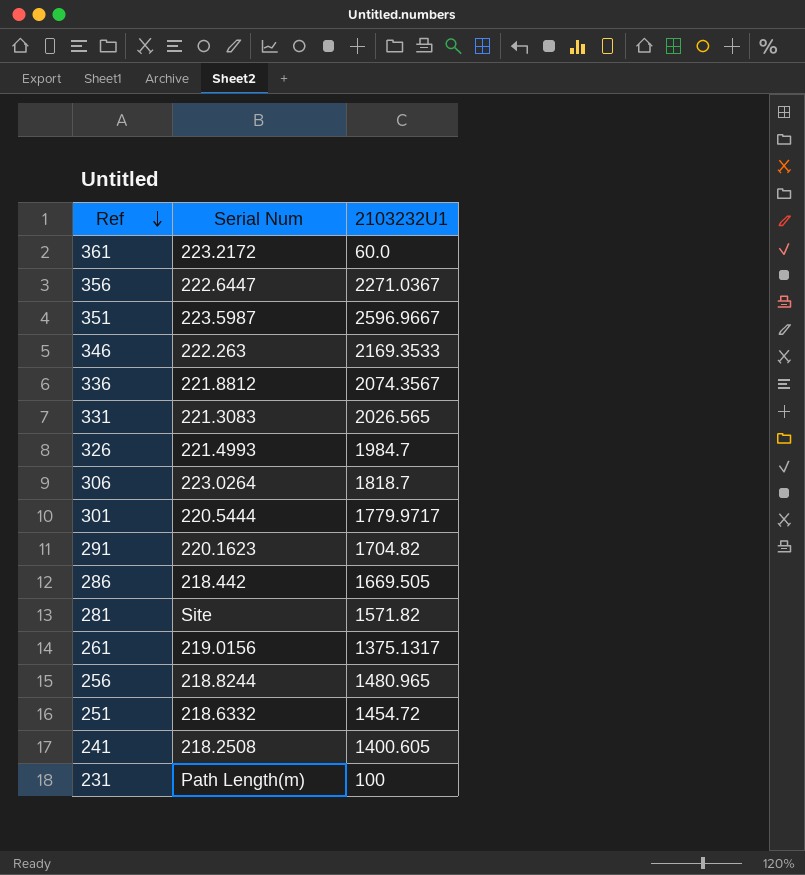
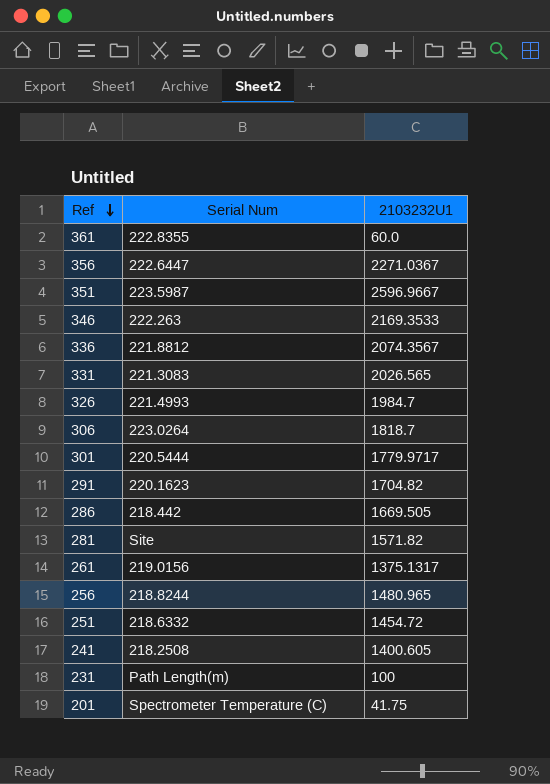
361 | Serial Num: 223.2172 -> 222.8355
row 201: none -> Spectrometer Temperature (C) | 41.75

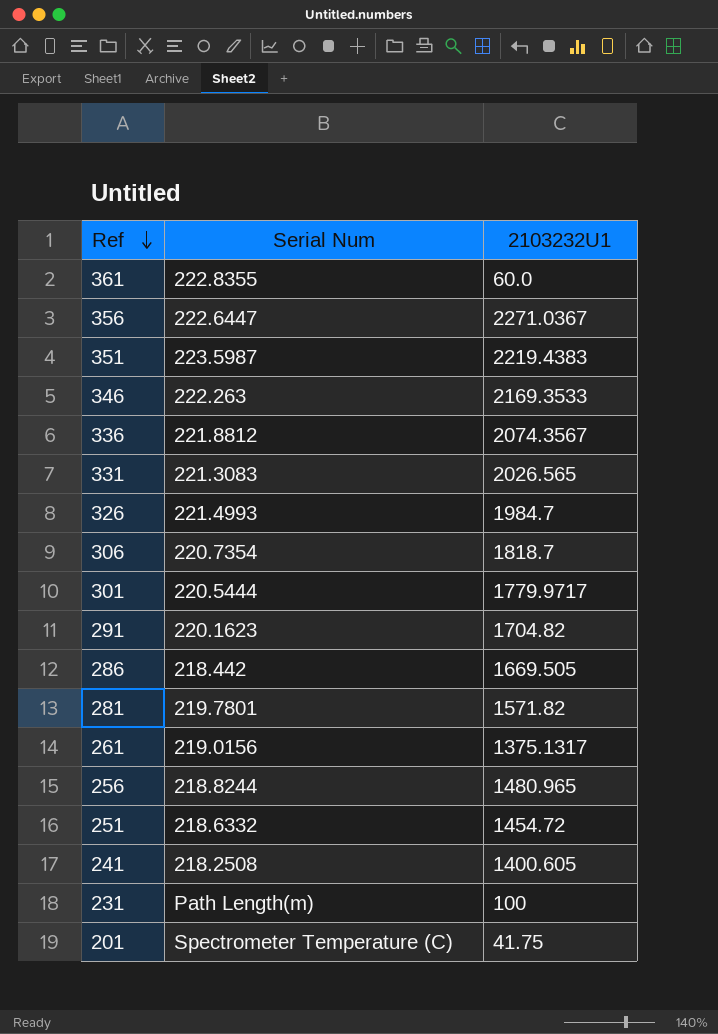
351 | 2103232U1: 2596.9667 -> 2219.4383
306 | Serial Num: 223.0264 -> 220.7354
281 | Serial Num: Site -> 219.7801

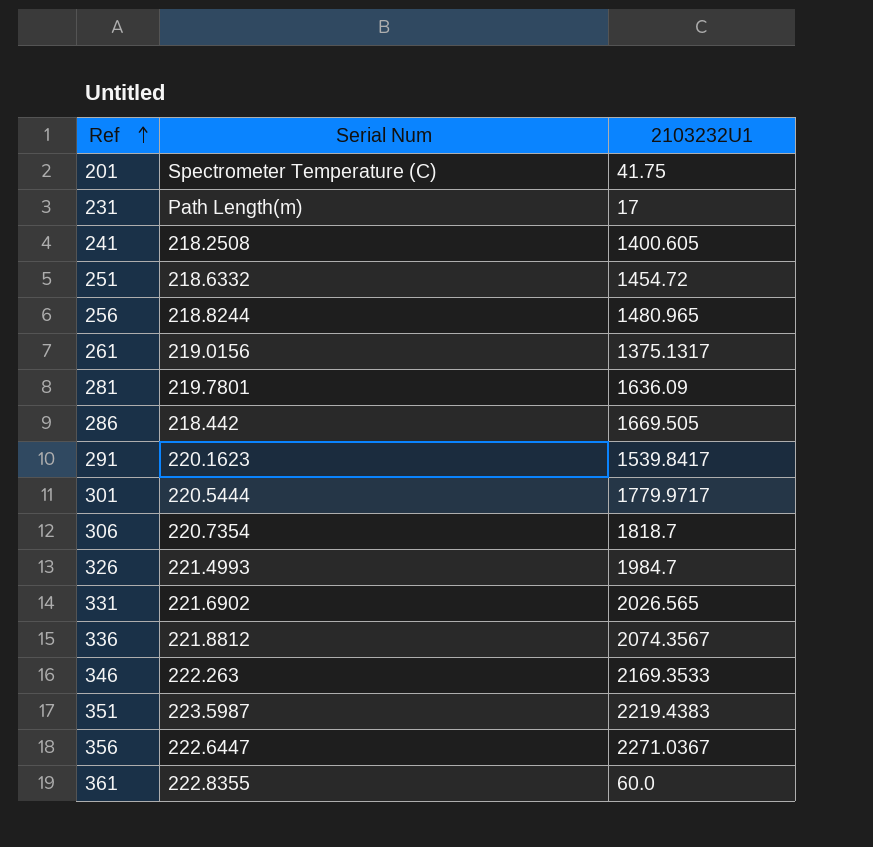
row order: Ref descending -> Ref ascending
231 | 2103232U1: 100 -> 17
281 | 2103232U1: 1571.82 -> 1636.09
291 | 2103232U1: 1704.82 -> 1539.8417
331 | Serial Num: 221.3083 -> 221.6902

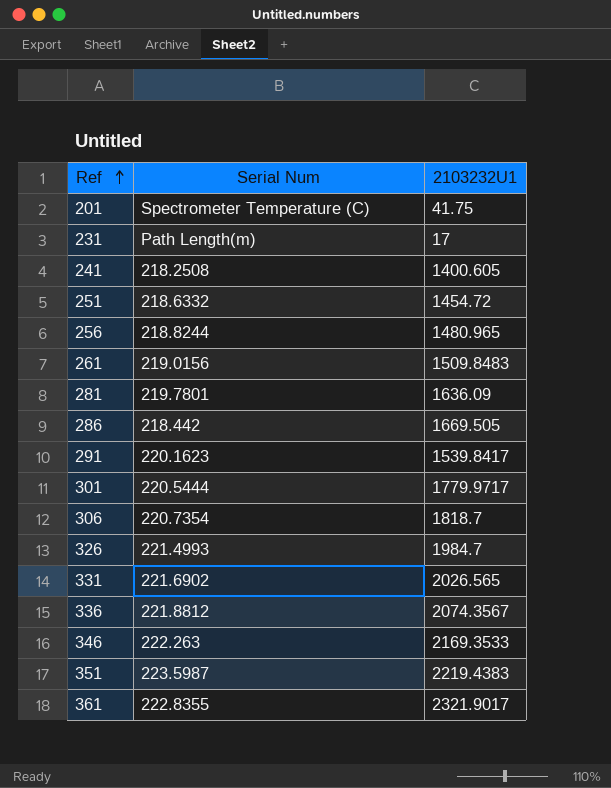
row 356: 222.6447 | 2271.0367 -> none
261 | 2103232U1: 1375.1317 -> 1509.8483
361 | 2103232U1: 60.0 -> 2321.9017

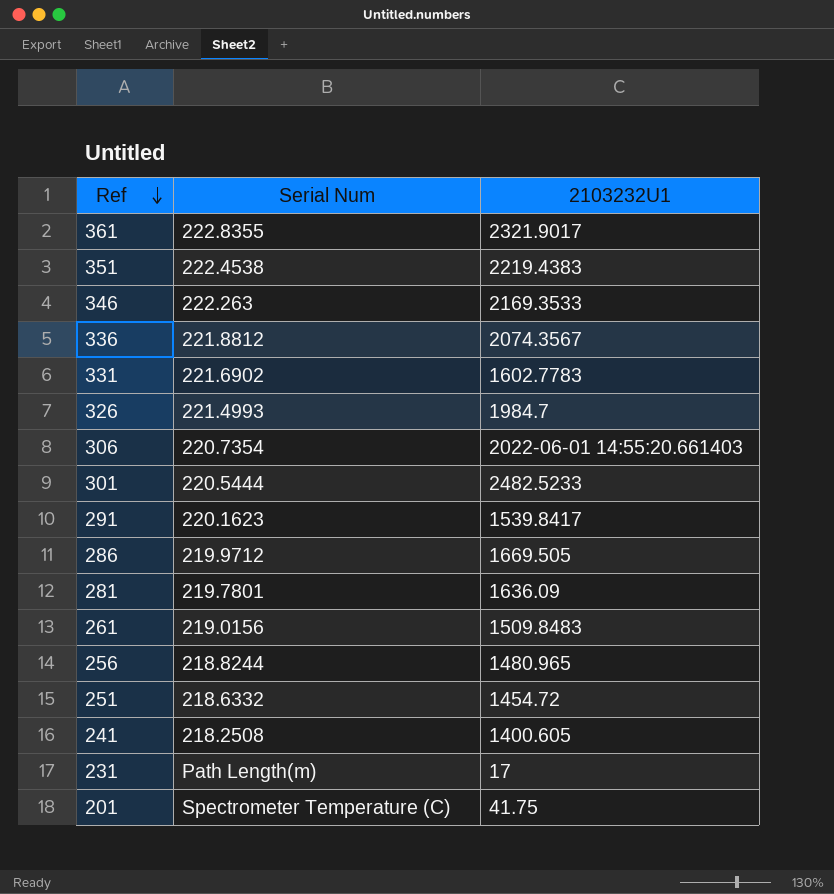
row order: Ref ascending -> Ref descending
351 | Serial Num: 223.5987 -> 222.4538
331 | 2103232U1: 2026.565 -> 1602.7783
306 | 2103232U1: 1818.7 -> 2022-06-01 14:55:20.661403
301 | 2103232U1: 1779.9717 -> 2482.5233
286 | Serial Num: 218.442 -> 219.9712

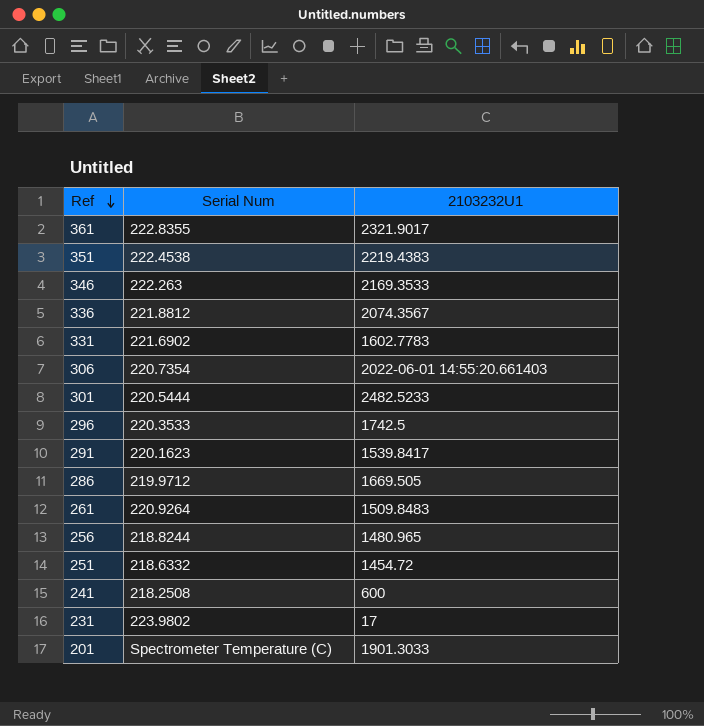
row 326: 221.4993 | 1984.7 -> none
row 281: 219.7801 | 1636.09 -> none
row 296: none -> 220.3533 | 1742.5
261 | Serial Num: 219.0156 -> 220.9264
241 | 2103232U1: 1400.605 -> 600
231 | Serial Num: Path Length(m) -> 223.9802
201 | 2103232U1: 41.75 -> 1901.3033

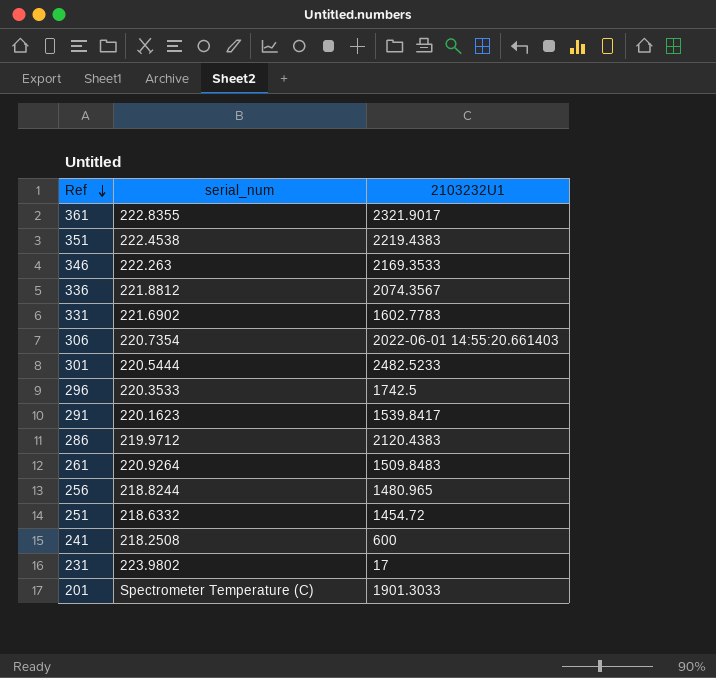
column name: Serial Num -> serial_num
286 | 2103232U1: 1669.505 -> 2120.4383

